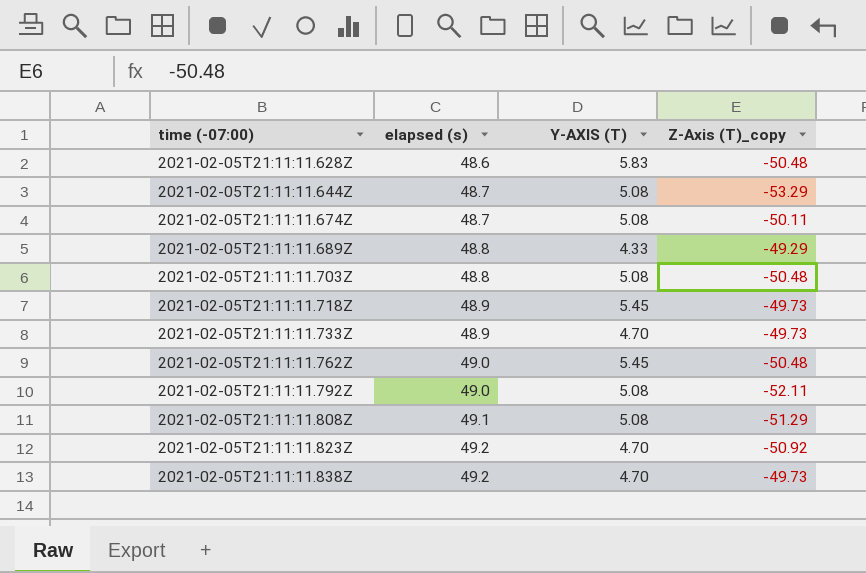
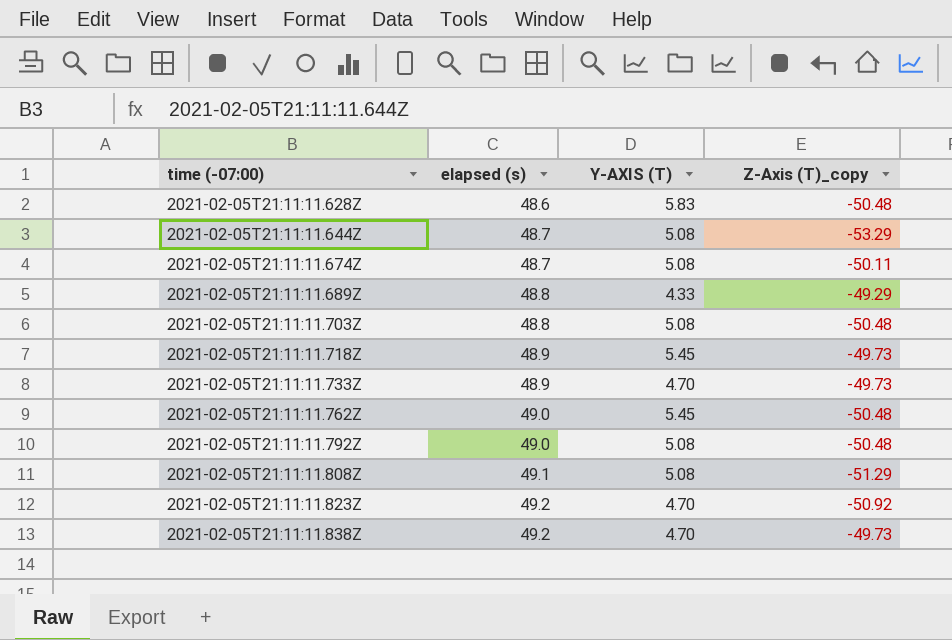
2021-02-05T21:11:11.792Z | Z-Axis (T)_copy: -52.11 -> -50.48

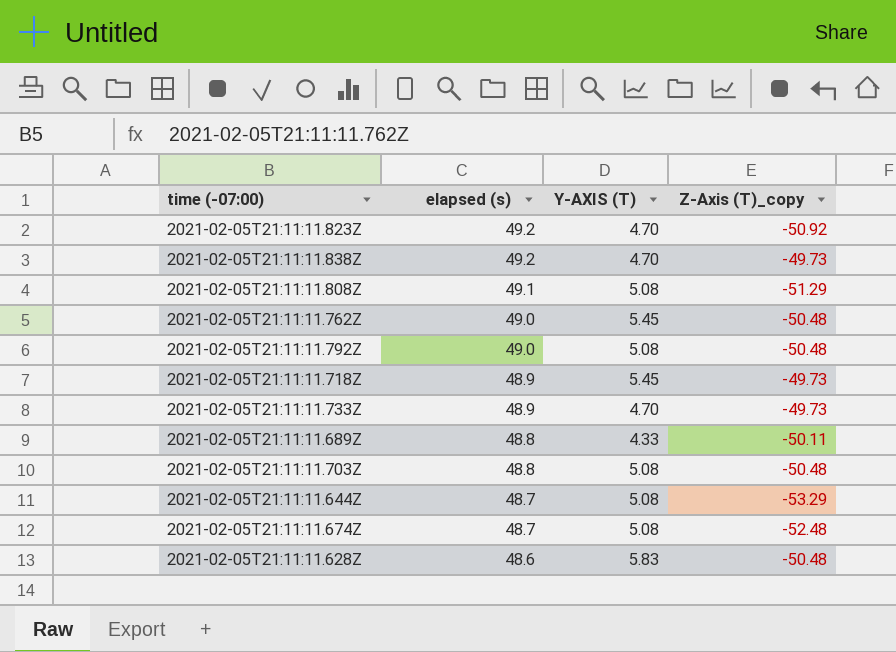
row order: time (-07:00) ascending -> elapsed (s) descending
2021-02-05T21:11:11.689Z | Z-Axis (T)_copy: -49.29 -> -50.11
2021-02-05T21:11:11.674Z | Z-Axis (T)_copy: -50.11 -> -52.48

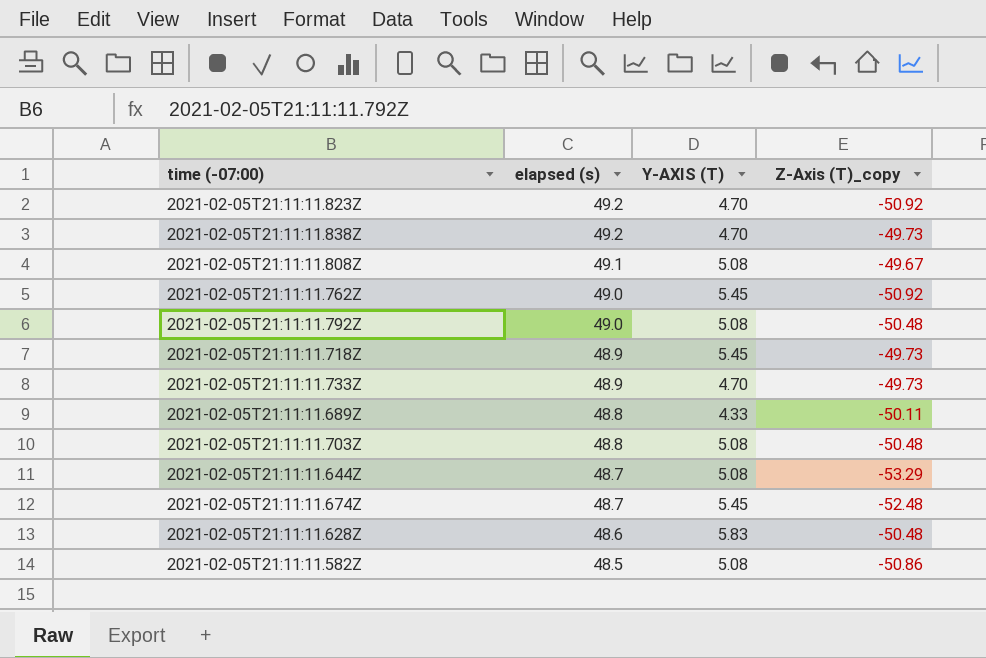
2021-02-05T21:11:11.808Z | Z-Axis (T)_copy: -51.29 -> -49.67
2021-02-05T21:11:11.762Z | Z-Axis (T)_copy: -50.48 -> -50.92
2021-02-05T21:11:11.674Z | Y-AXIS (T): 5.08 -> 5.45
row 2021-02-05T21:11:11.582Z: none -> 48.5 | 5.08 | -50.86

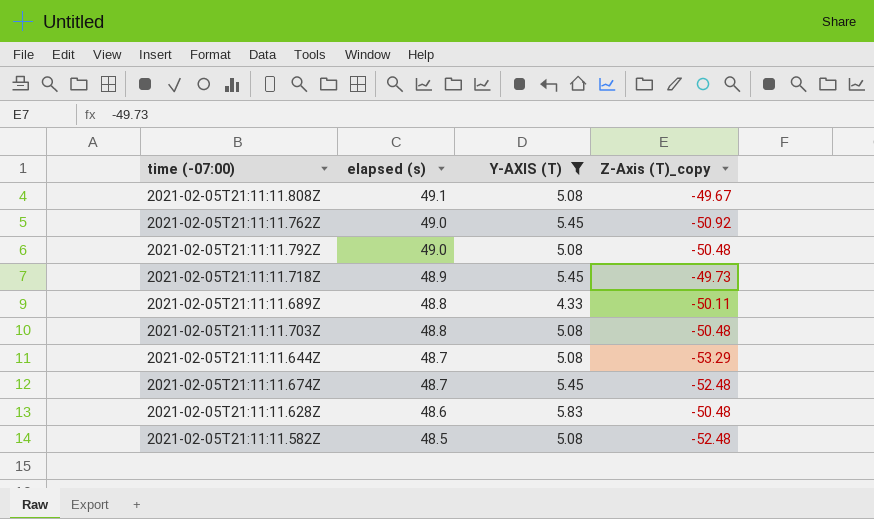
filter: none -> Y-AXIS (T) != 4.70
2021-02-05T21:11:11.582Z | Z-Axis (T)_copy: -50.86 -> -52.48

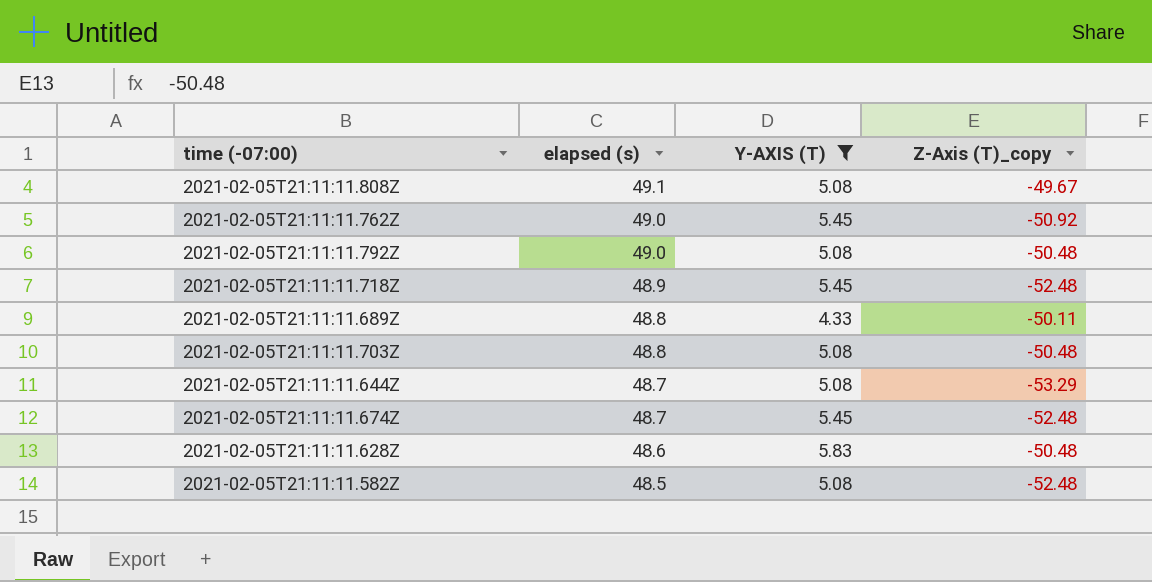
2021-02-05T21:11:11.718Z | Z-Axis (T)_copy: -49.73 -> -52.48

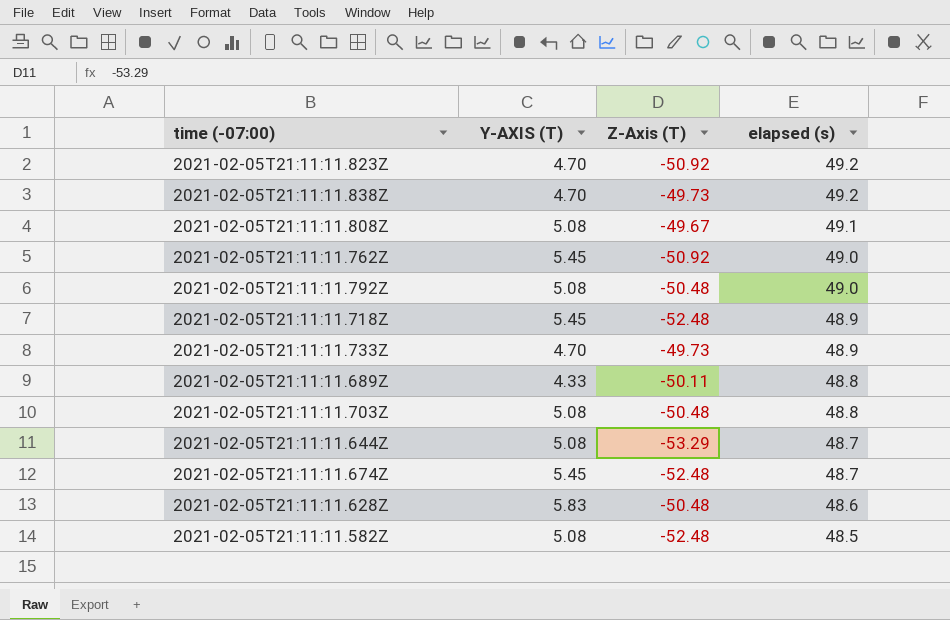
filter: Y-AXIS (T) != 4.70 -> none
column name: Z-Axis (T)_copy -> Z-Axis (T)
column elapsed (s) | position: 2 -> 4

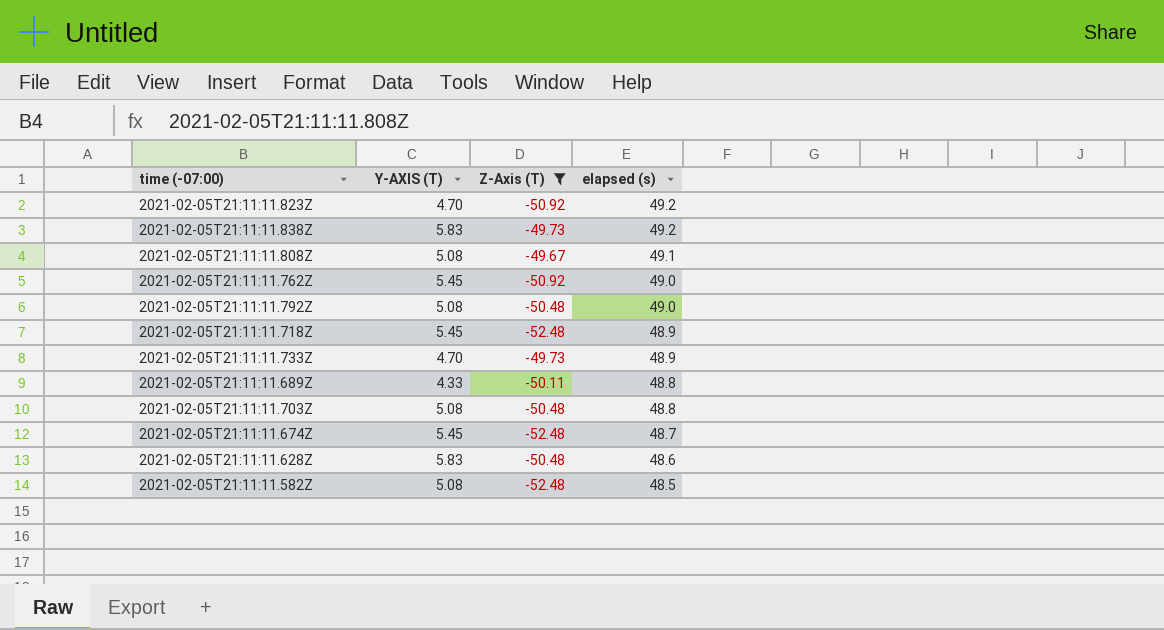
filter: none -> Z-Axis (T) != -53.29
2021-02-05T21:11:11.838Z | Y-AXIS (T): 4.70 -> 5.83

